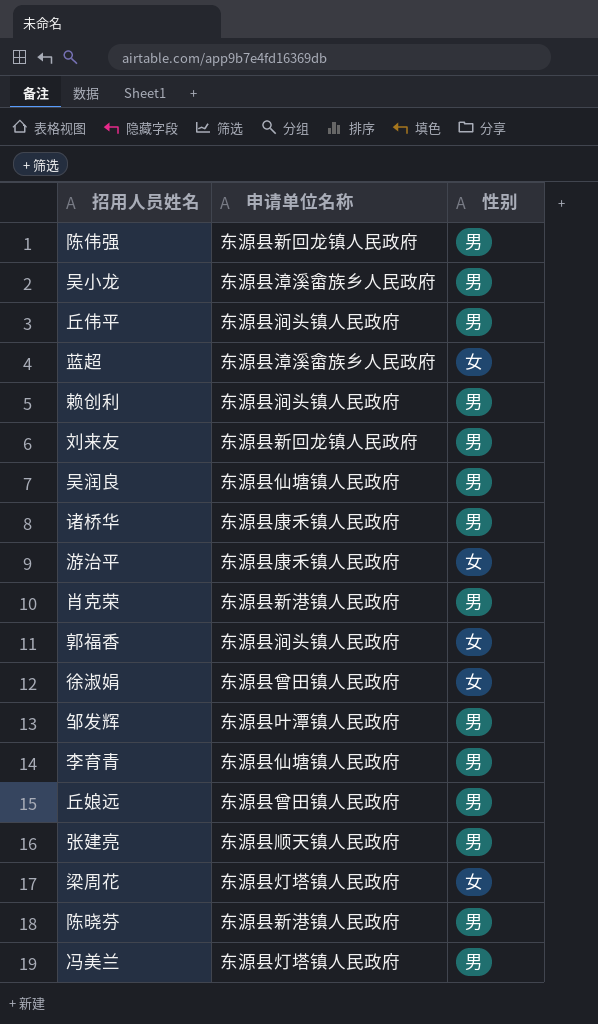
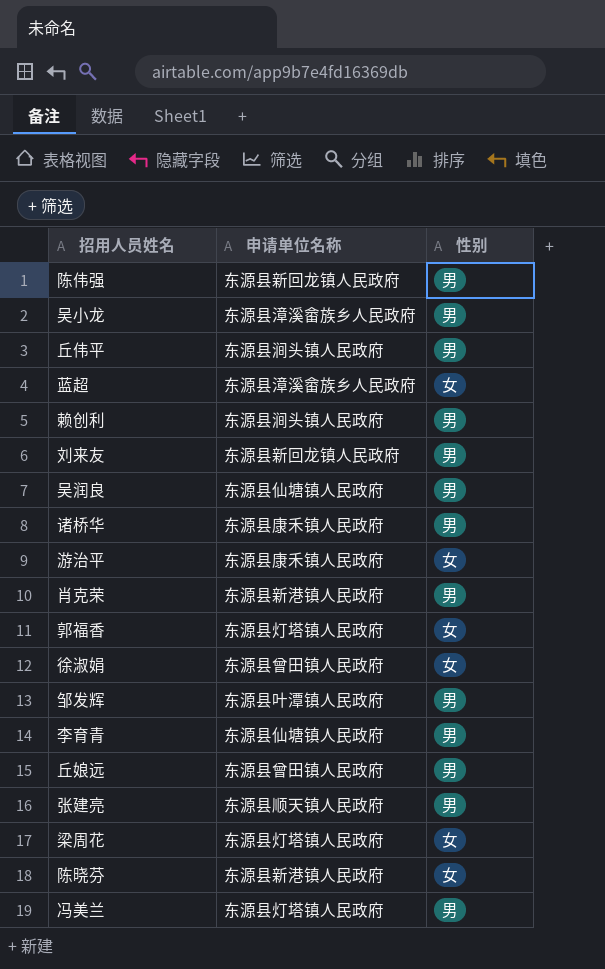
郭福香 | 申请单位名称: 东源县涧头镇人民政府 -> 东源县灯塔镇人民政府
陈晓芬 | 性别: 男 -> 女

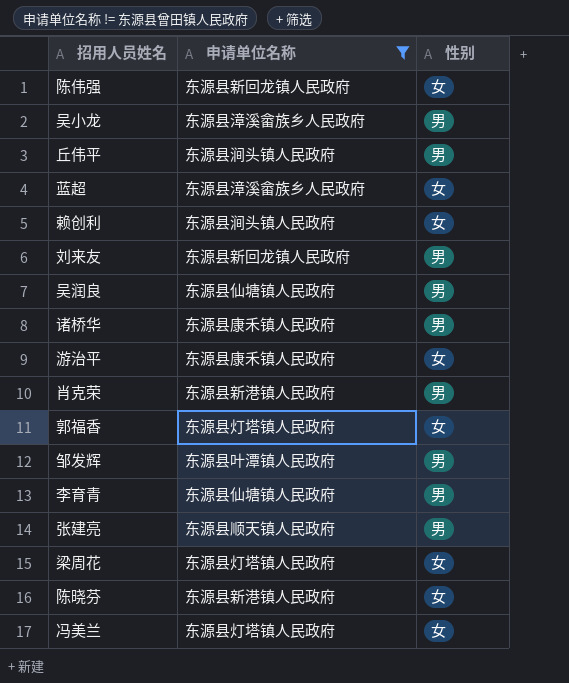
filter: none -> 申请单位名称 != 东源县曾田镇人民政府
陈伟强 | 性别: 男 -> 女
赖创利 | 性别: 男 -> 女
冯美兰 | 性别: 男 -> 女

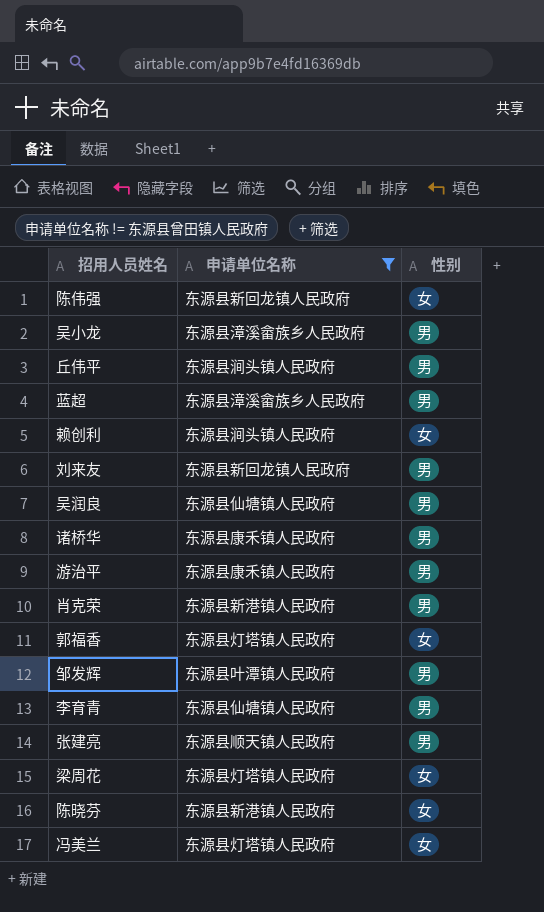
蓝超 | 性别: 女 -> 男
游治平 | 性别: 女 -> 男

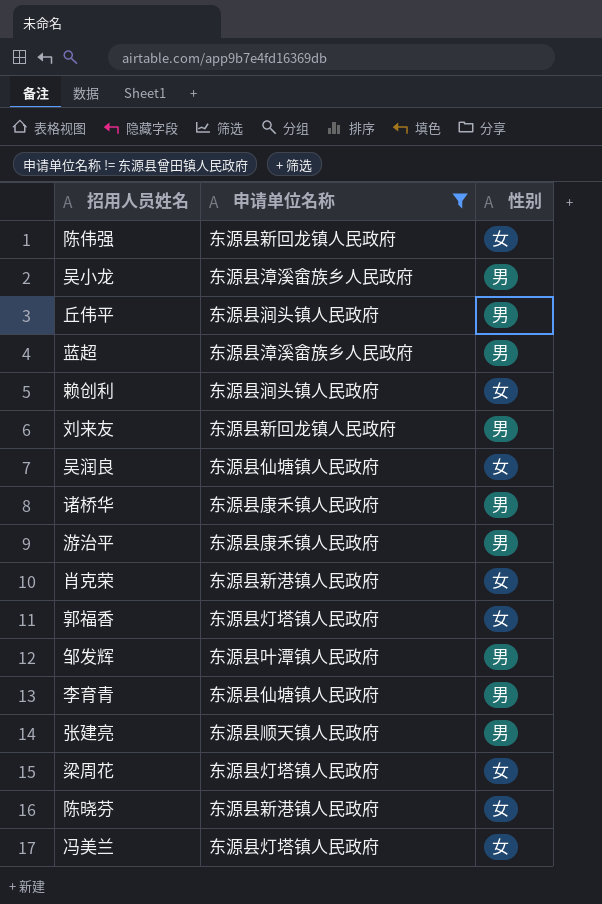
吴润良 | 性别: 男 -> 女
肖克荣 | 性别: 男 -> 女

